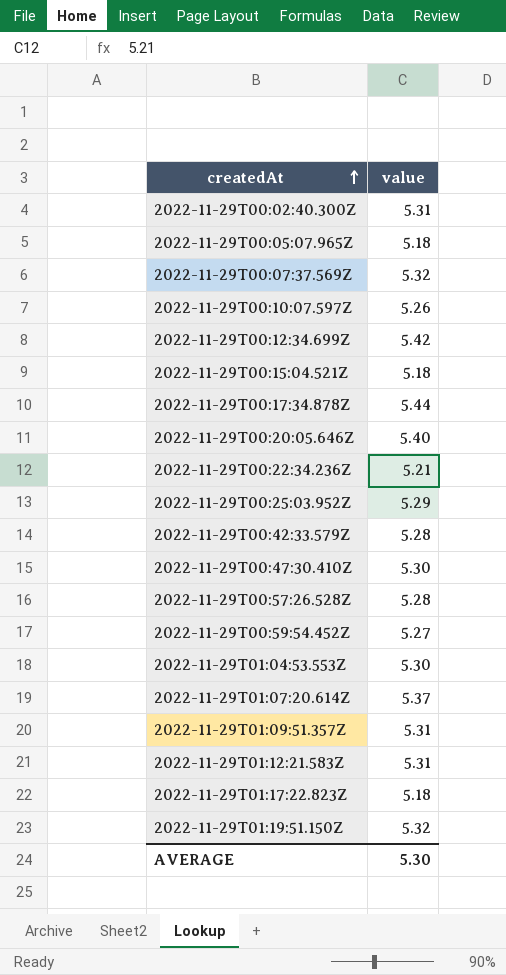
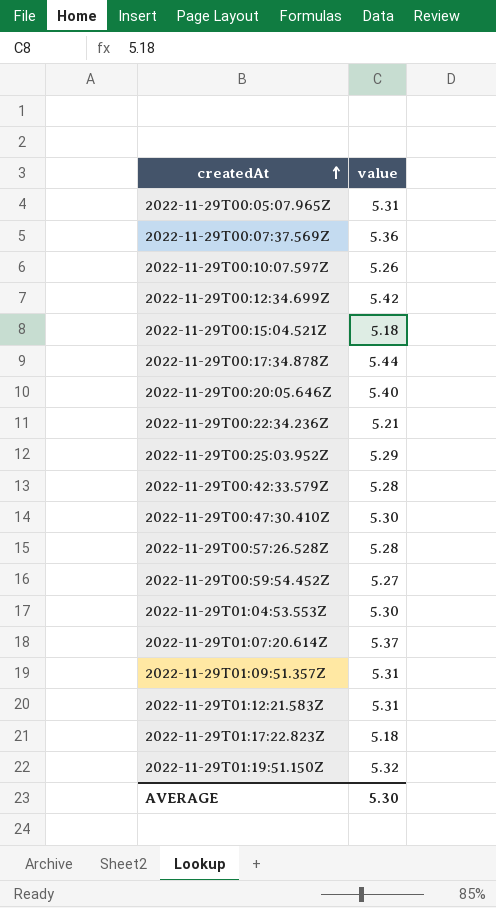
row 2022-11-29T00:02:40.300Z: 5.31 -> none
2022-11-29T00:05:07.965Z | value: 5.18 -> 5.31
2022-11-29T00:07:37.569Z | value: 5.32 -> 5.36

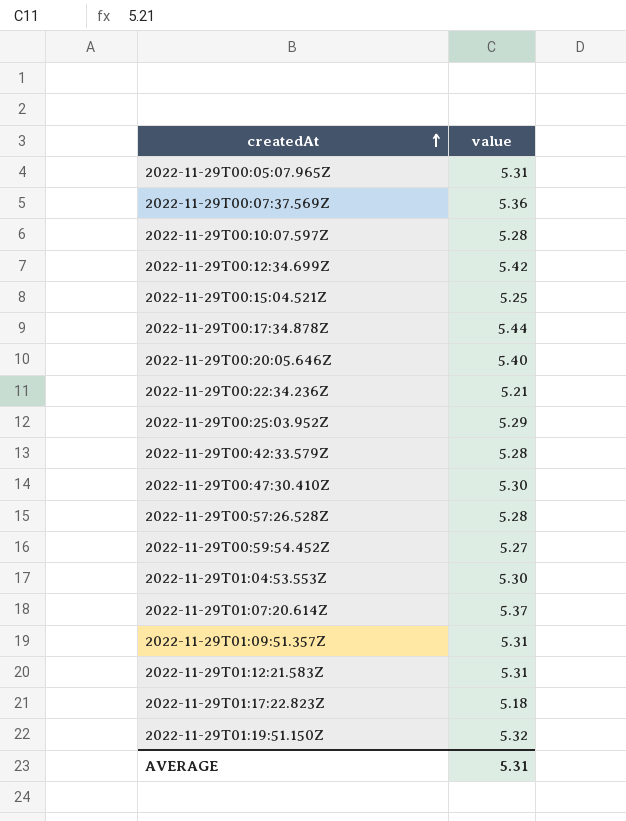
2022-11-29T00:10:07.597Z | value: 5.26 -> 5.28
2022-11-29T00:15:04.521Z | value: 5.18 -> 5.25
AVERAGE | value: 5.30 -> 5.31

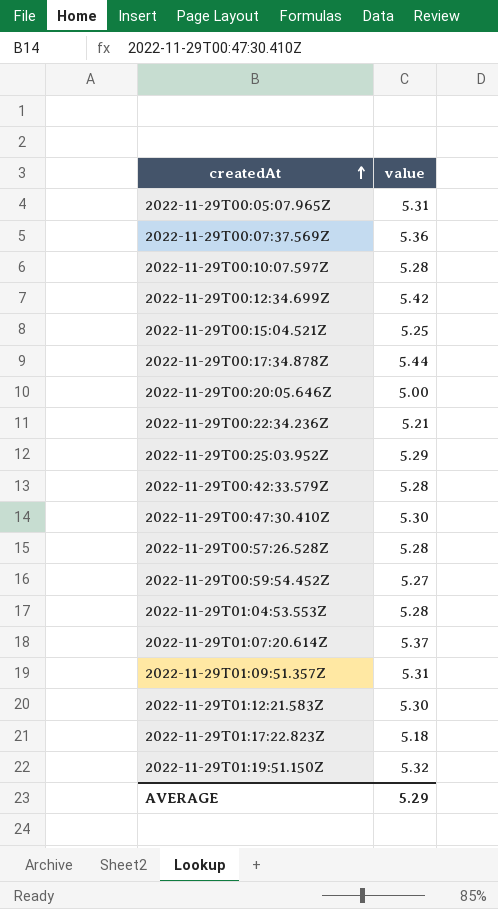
2022-11-29T00:20:05.646Z | value: 5.40 -> 5.00
2022-11-29T01:04:53.553Z | value: 5.30 -> 5.28
2022-11-29T01:12:21.583Z | value: 5.31 -> 5.30
AVERAGE | value: 5.31 -> 5.29

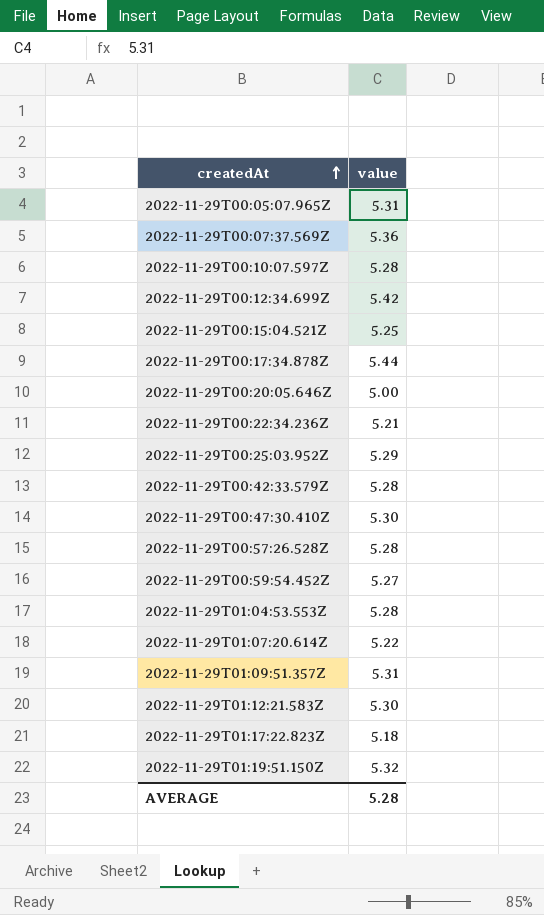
2022-11-29T01:07:20.614Z | value: 5.37 -> 5.22
AVERAGE | value: 5.29 -> 5.28

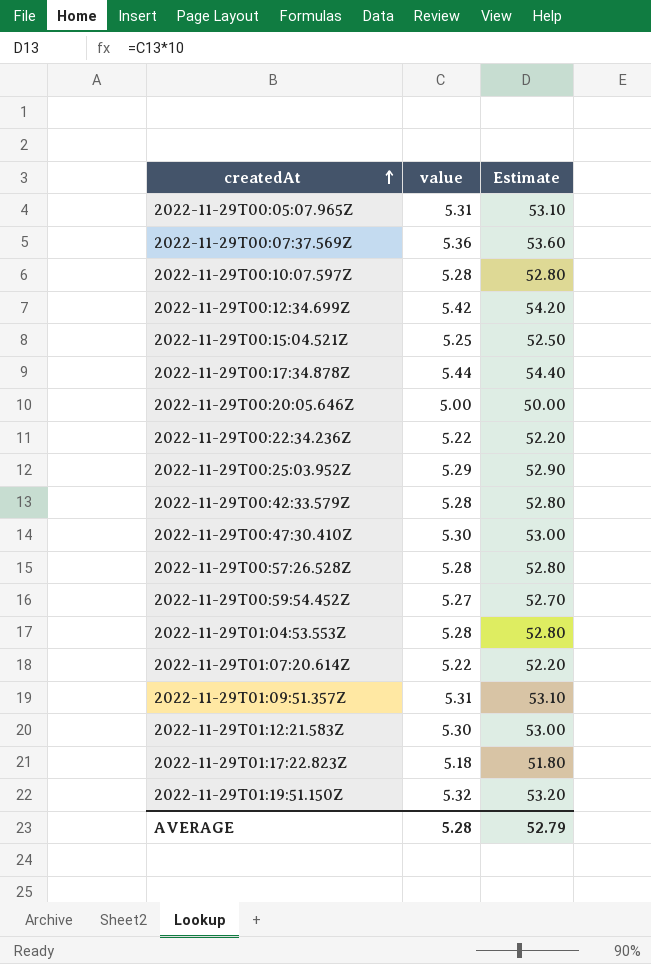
column Estimate | formula: none -> [value] * 10
2022-11-29T00:22:34.236Z | value: 5.21 -> 5.22

